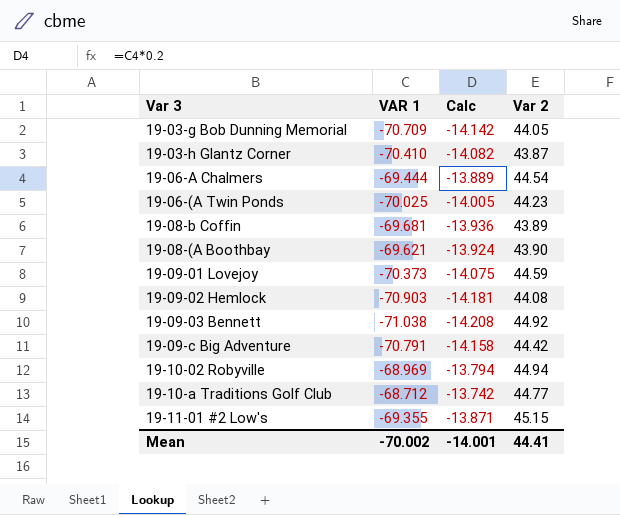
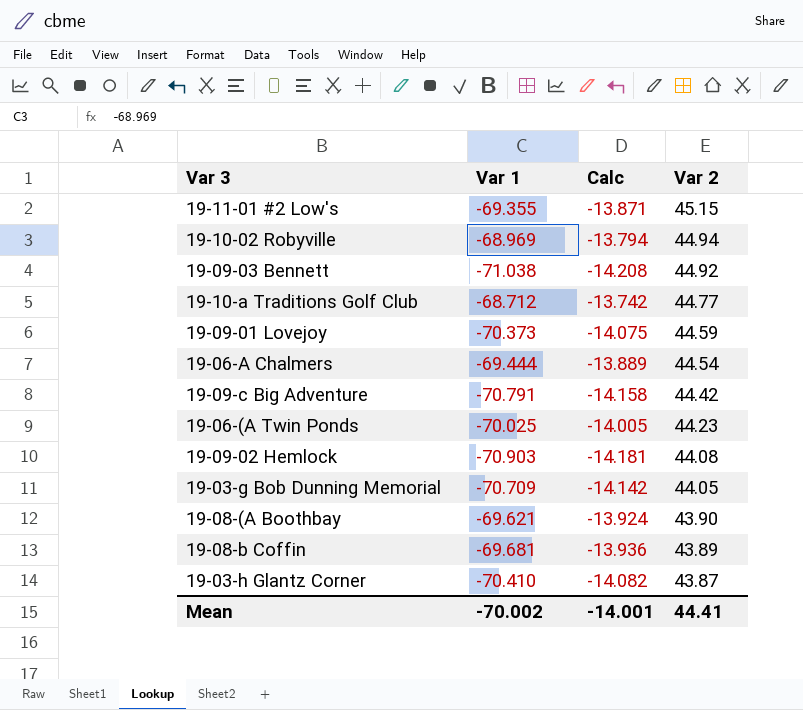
row order: none -> Var 2 descending
column name: VAR 1 -> Var 1

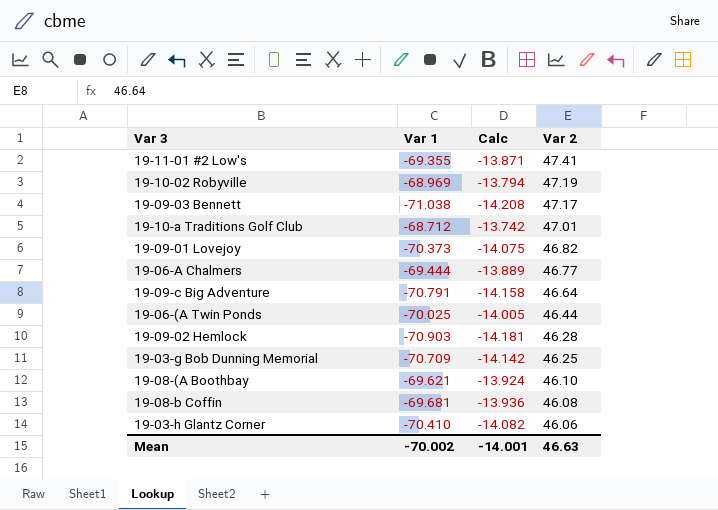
19-11-01 #2 Low's | Var 2: 45.15 -> 47.41
19-10-02 Robyville | Var 2: 44.94 -> 47.19
19-09-03 Bennett | Var 2: 44.92 -> 47.17
19-10-a Traditions Golf Club | Var 2: 44.77 -> 47.01
19-09-01 Lovejoy | Var 2: 44.59 -> 46.82
19-06-A Chalmers | Var 2: 44.54 -> 46.77
19-09-c Big Adventure | Var 2: 44.42 -> 46.64
19-06-(A Twin Ponds | Var 2: 44.23 -> 46.44
19-09-02 Hemlock | Var 2: 44.08 -> 46.28
19-03-g Bob Dunning Memorial | Var 2: 44.05 -> 46.25
19-08-(A Boothbay | Var 2: 43.90 -> 46.10
19-08-b Coffin | Var 2: 43.89 -> 46.08
19-03-h Glantz Corner | Var 2: 43.87 -> 46.06
Mean | Var 2: 44.41 -> 46.63

